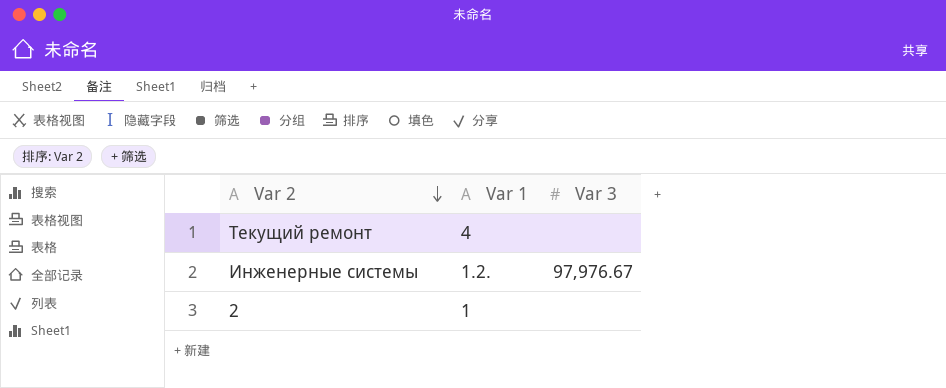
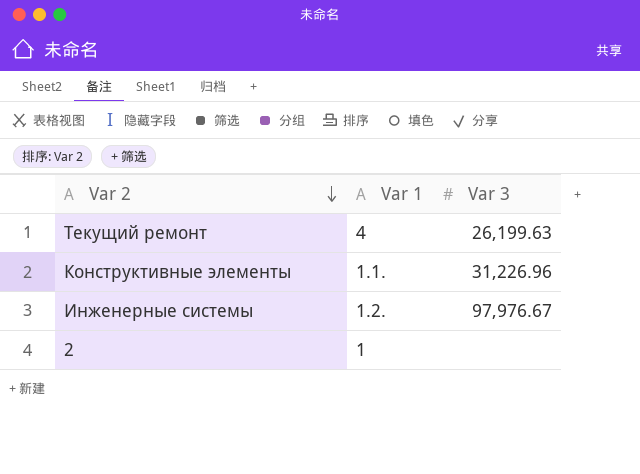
Текущий ремонт | Var 3: none -> 26,199.63
row Конструктивные элементы: none -> 1.1. | 31,226.96

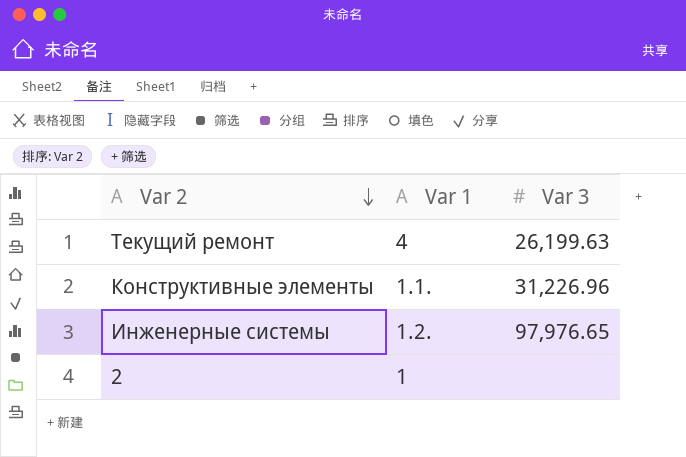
Инженерные системы | Var 3: 97,976.67 -> 97,976.65

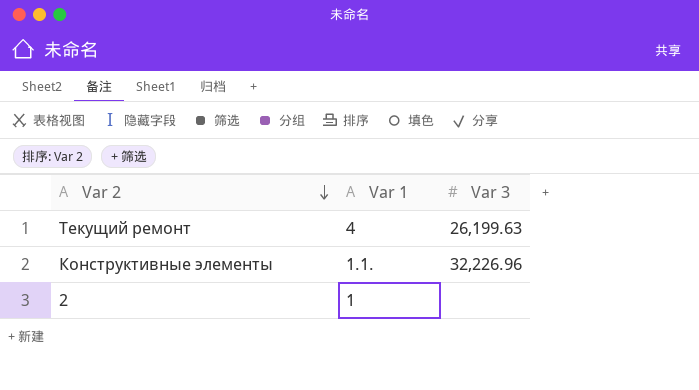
row Инженерные системы: 1.2. | 97,976.65 -> none
Конструктивные элементы | Var 3: 31,226.96 -> 32,226.96

